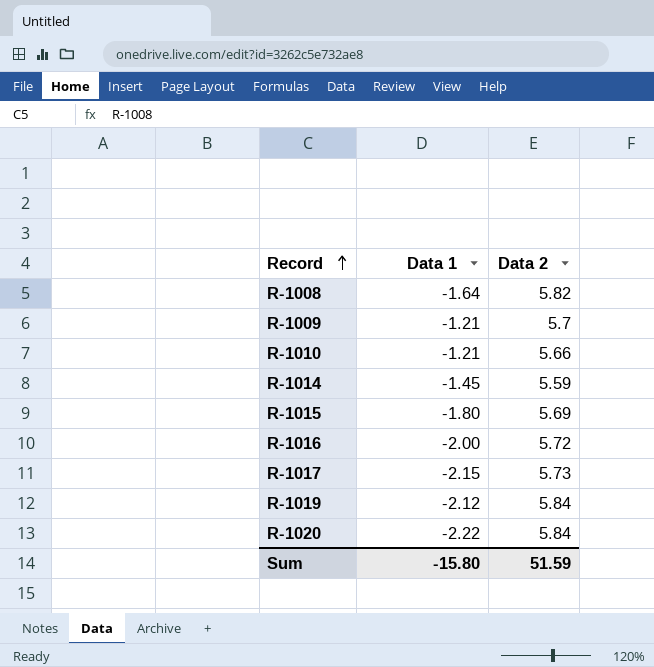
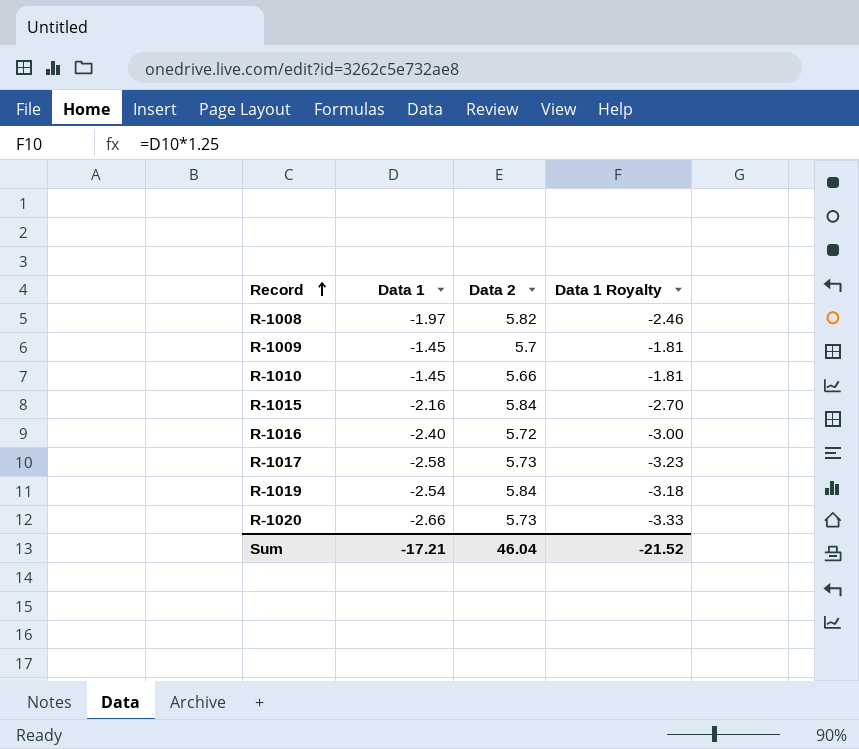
column Data 1 Royalty | formula: none -> [Data 1] * 1.25
row R-1014: -1.45 | 5.59 -> none
R-1008 | Data 1: -1.64 -> -1.97
R-1009 | Data 1: -1.21 -> -1.45
R-1010 | Data 1: -1.21 -> -1.45
R-1015 | Data 1: -1.80 -> -2.16
R-1015 | Data 2: 5.69 -> 5.84
R-1016 | Data 1: -2.00 -> -2.40
R-1017 | Data 1: -2.15 -> -2.58
R-1019 | Data 1: -2.12 -> -2.54
R-1020 | Data 1: -2.22 -> -2.66
R-1020 | Data 2: 5.84 -> 5.73
Sum | Data 1: -15.80 -> -17.21
Sum | Data 2: 51.59 -> 46.04

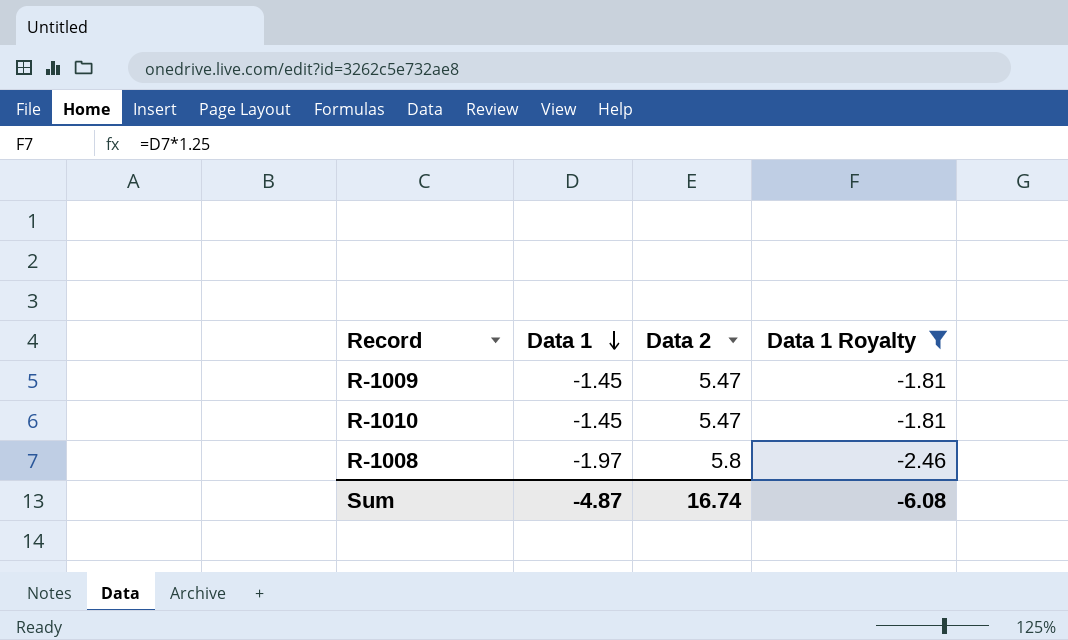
filter: none -> Data 1 Royalty >= -2.46
row order: Record ascending -> Data 1 descending
R-1009 | Data 2: 5.7 -> 5.47
R-1010 | Data 2: 5.66 -> 5.47
R-1008 | Data 2: 5.82 -> 5.8
Sum | Data 1: -17.21 -> -4.87
Sum | Data 2: 46.04 -> 16.74
Sum | Data 1 Royalty: -21.52 -> -6.08

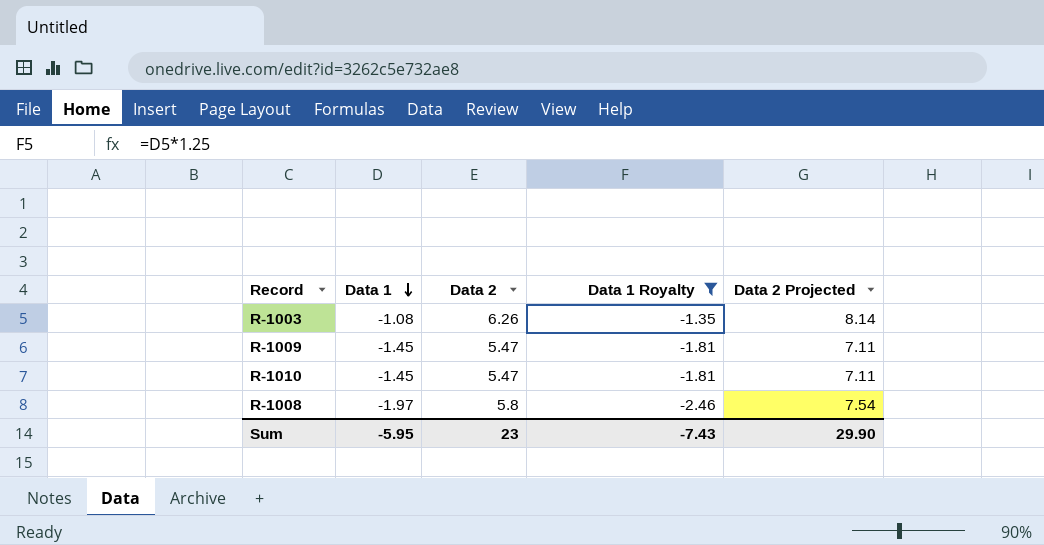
column Data 2 Projected | formula: none -> [Data 2] * 1.3
row R-1003: none -> -1.08 | 6.26 | -1.35 | 8.14
Sum | Data 1: -4.87 -> -5.95
Sum | Data 2: 16.74 -> 23
Sum | Data 1 Royalty: -6.08 -> -7.43

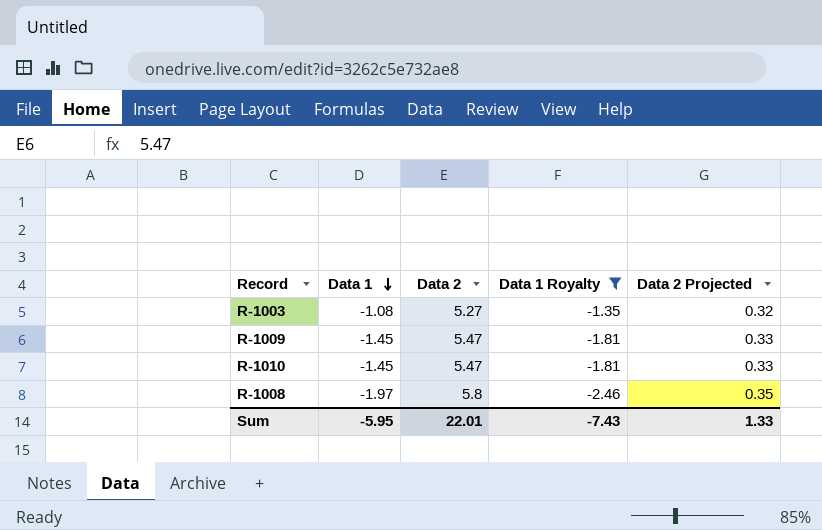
column Data 2 Projected | formula: [Data 2] * 1.3 -> [Data 2] * 0.06
R-1003 | Data 2: 6.26 -> 5.27
Sum | Data 2: 23 -> 22.01
Sum | Data 2 Projected: 29.90 -> 1.33

